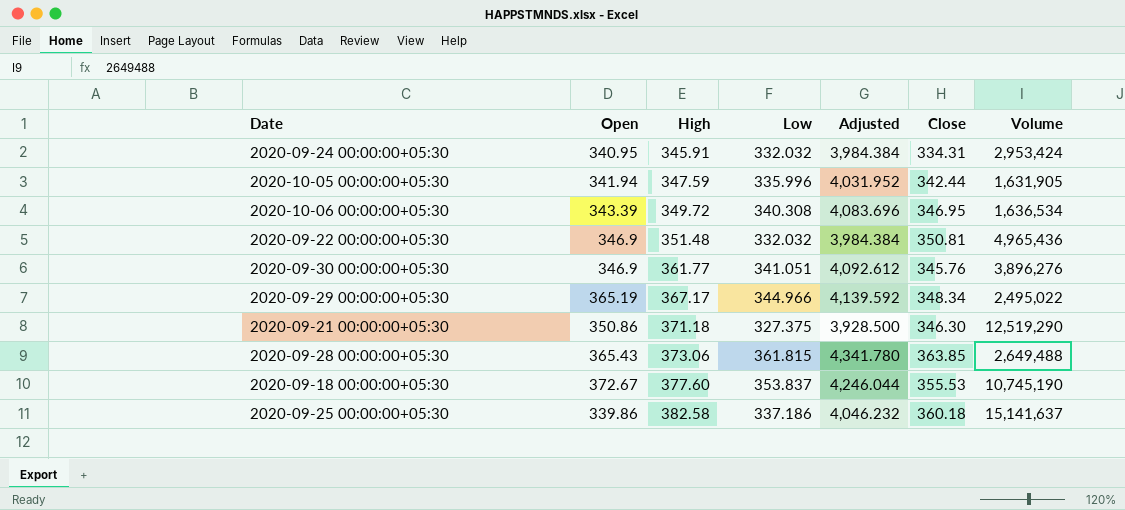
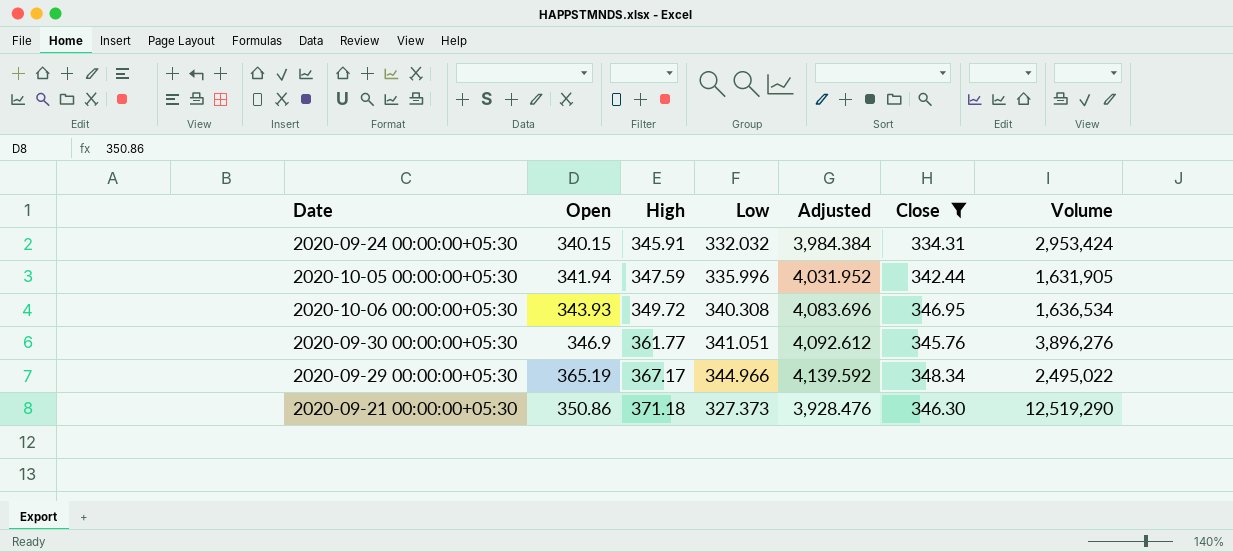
filter: none -> Close <= 348.34
2020-09-24 00:00:00+05:30 | Open: 340.95 -> 340.15
2020-10-06 00:00:00+05:30 | Open: 343.39 -> 343.93
2020-09-21 00:00:00+05:30 | Low: 327.375 -> 327.373
2020-09-21 00:00:00+05:30 | Adjusted: 3,928.500 -> 3,928.476

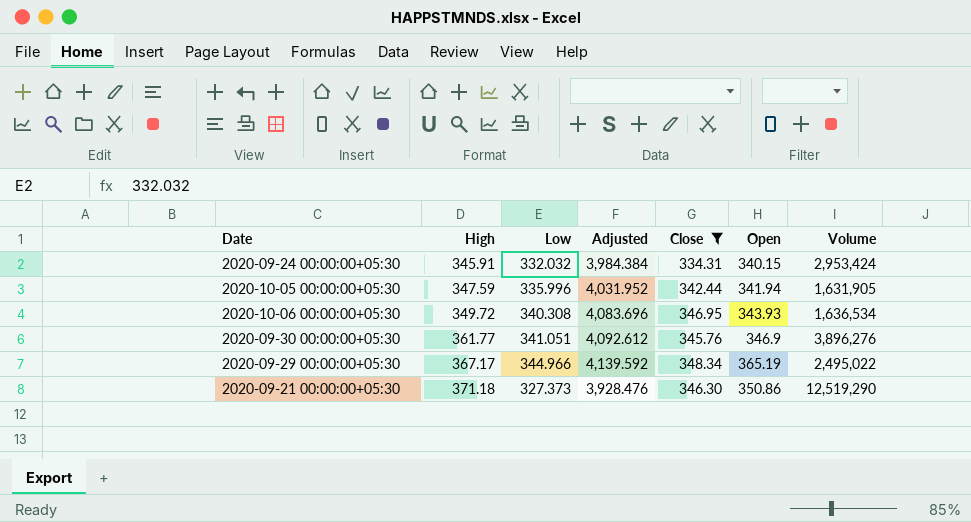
column Open | position: 2 -> 6

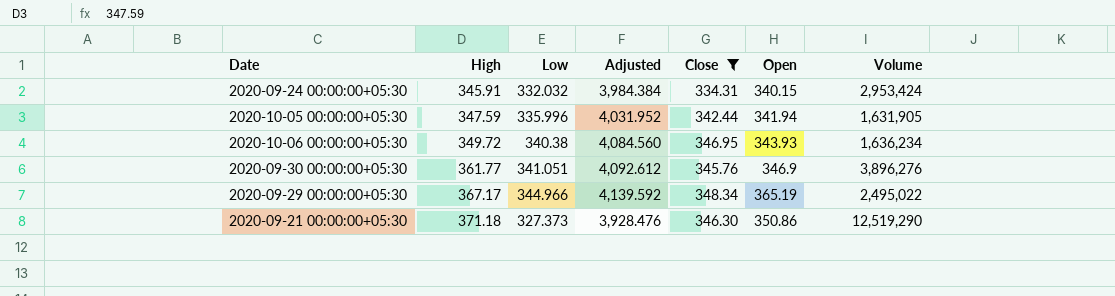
2020-10-06 00:00:00+05:30 | Low: 340.308 -> 340.38
2020-10-06 00:00:00+05:30 | Adjusted: 4,083.696 -> 4,084.560
2020-10-06 00:00:00+05:30 | Volume: 1,636,534 -> 1,636,234

